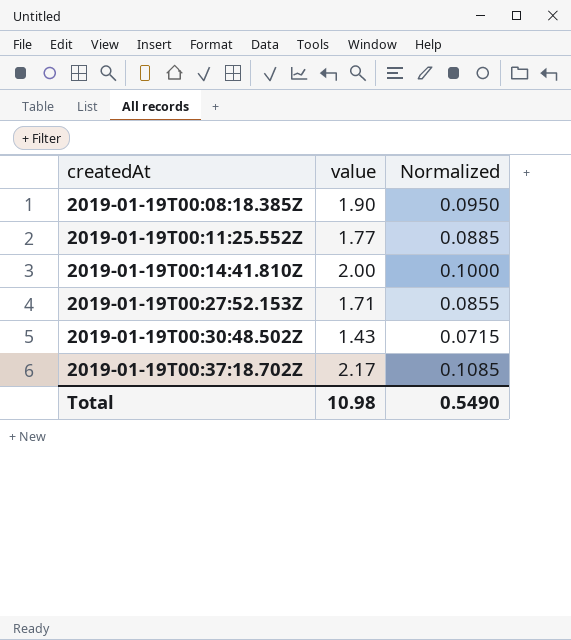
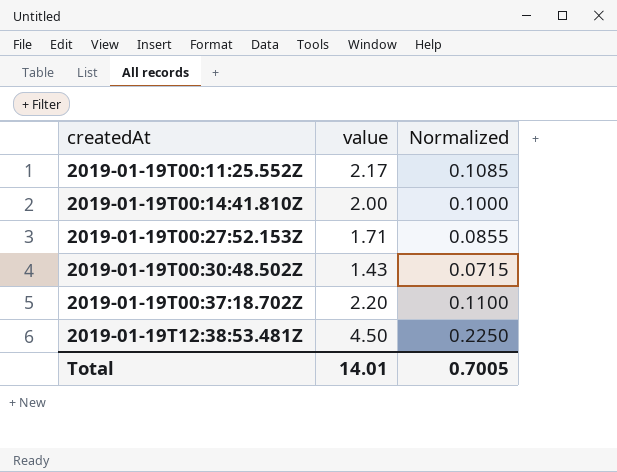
row 2019-01-19T00:08:18.385Z: 1.90 | 0.0950 -> none
2019-01-19T00:11:25.552Z | value: 1.77 -> 2.17
2019-01-19T00:11:25.552Z | Normalized: 0.0885 -> 0.1085
2019-01-19T00:37:18.702Z | value: 2.17 -> 2.20
2019-01-19T00:37:18.702Z | Normalized: 0.1085 -> 0.1100
row 2019-01-19T12:38:53.481Z: none -> 4.50 | 0.2250
Total | value: 10.98 -> 14.01
Total | Normalized: 0.5490 -> 0.7005

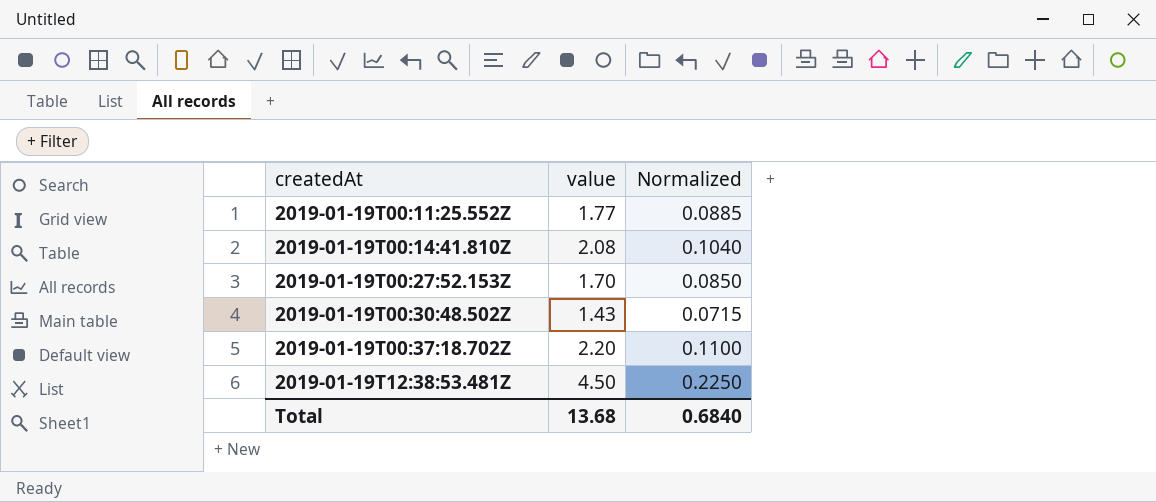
2019-01-19T00:11:25.552Z | value: 2.17 -> 1.77
2019-01-19T00:11:25.552Z | Normalized: 0.1085 -> 0.0885
2019-01-19T00:14:41.810Z | value: 2.00 -> 2.08
2019-01-19T00:14:41.810Z | Normalized: 0.1000 -> 0.1040
2019-01-19T00:27:52.153Z | value: 1.71 -> 1.70
2019-01-19T00:27:52.153Z | Normalized: 0.0855 -> 0.0850
Total | value: 14.01 -> 13.68
Total | Normalized: 0.7005 -> 0.6840

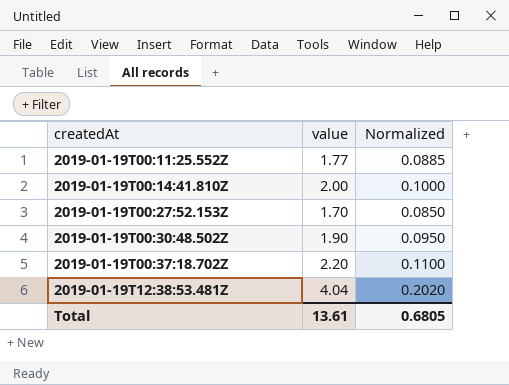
2019-01-19T00:14:41.810Z | value: 2.08 -> 2.00
2019-01-19T00:14:41.810Z | Normalized: 0.1040 -> 0.1000
2019-01-19T00:30:48.502Z | value: 1.43 -> 1.90
2019-01-19T00:30:48.502Z | Normalized: 0.0715 -> 0.0950
2019-01-19T12:38:53.481Z | value: 4.50 -> 4.04
2019-01-19T12:38:53.481Z | Normalized: 0.2250 -> 0.2020
Total | value: 13.68 -> 13.61
Total | Normalized: 0.6840 -> 0.6805

